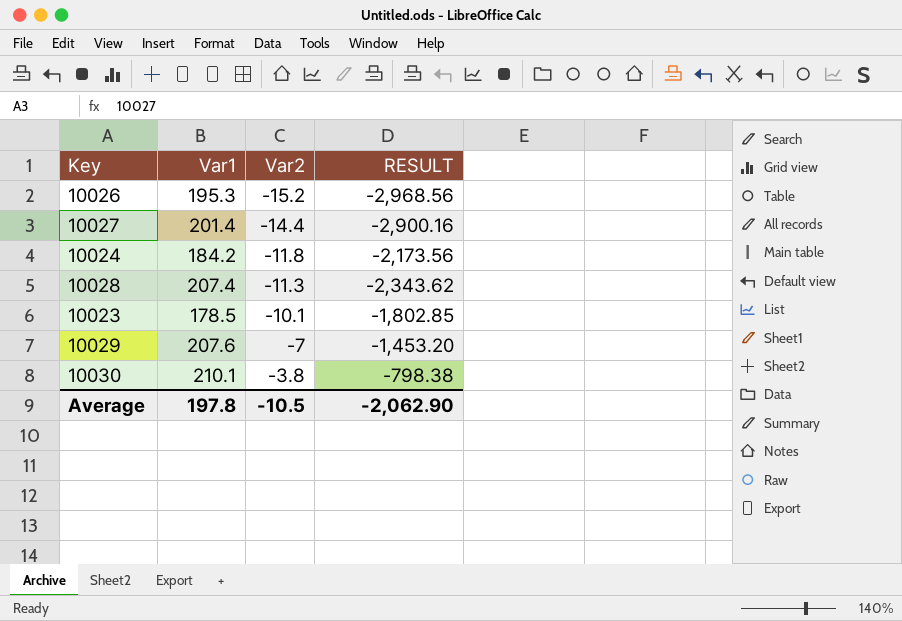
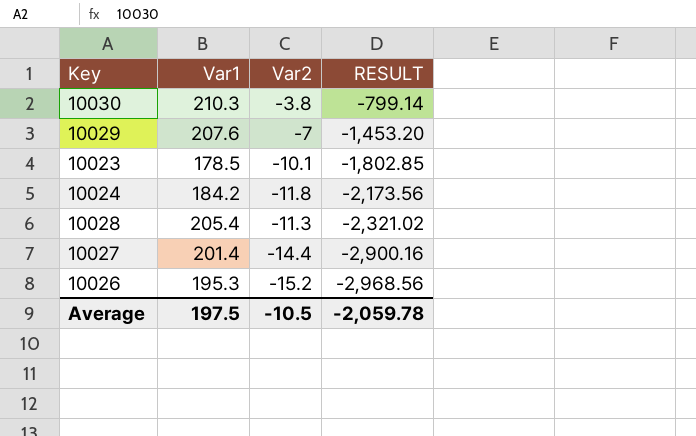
row order: Var2 ascending -> RESULT descending
10030 | Var1: 210.1 -> 210.3
10030 | RESULT: -798.38 -> -799.14
10028 | Var1: 207.4 -> 205.4
10028 | RESULT: -2,343.62 -> -2,321.02
Average | Var1: 197.8 -> 197.5
Average | RESULT: -2,062.90 -> -2,059.78

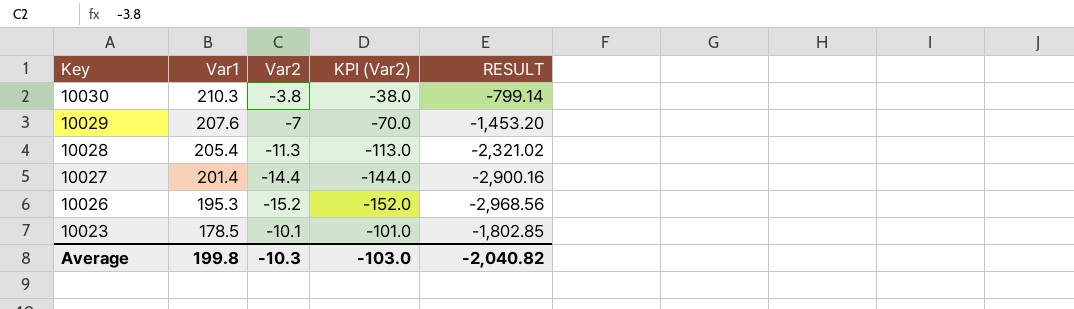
row order: RESULT descending -> Key descending
column KPI (Var2) | formula: none -> [Var2] * 10
row 10024: 184.2 | -11.8 | -2,173.56 -> none
Average | Var1: 197.5 -> 199.8
Average | Var2: -10.5 -> -10.3
Average | RESULT: -2,059.78 -> -2,040.82

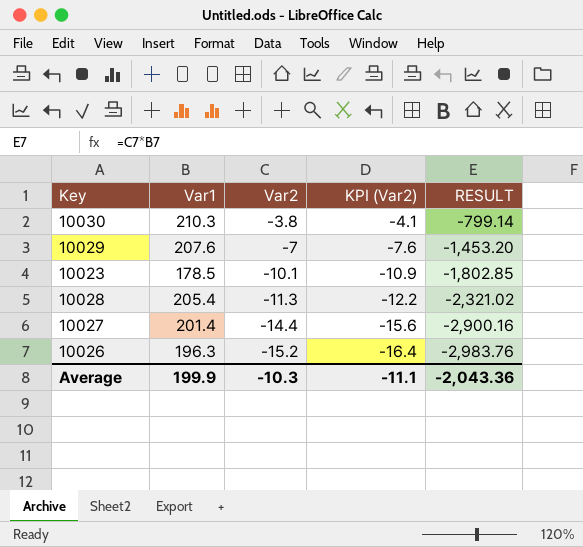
row order: Key descending -> Var2 descending
column KPI (Var2) | formula: [Var2] * 10 -> [Var2] * 1.08
10026 | Var1: 195.3 -> 196.3
10026 | RESULT: -2,968.56 -> -2,983.76
Average | Var1: 199.8 -> 199.9
Average | KPI (Var2): -103.0 -> -11.1
Average | RESULT: -2,040.82 -> -2,043.36

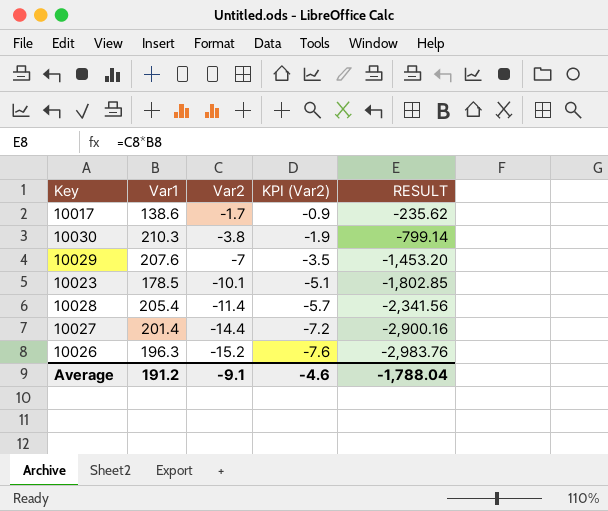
column KPI (Var2) | formula: [Var2] * 1.08 -> [Var2] * 0.5
row 10017: none -> 138.6 | -1.7 | -0.9 | -235.62
10028 | Var2: -11.3 -> -11.4
10028 | RESULT: -2,321.02 -> -2,341.56
Average | Var1: 199.9 -> 191.2
Average | Var2: -10.3 -> -9.1
Average | KPI (Var2): -11.1 -> -4.6
Average | RESULT: -2,043.36 -> -1,788.04

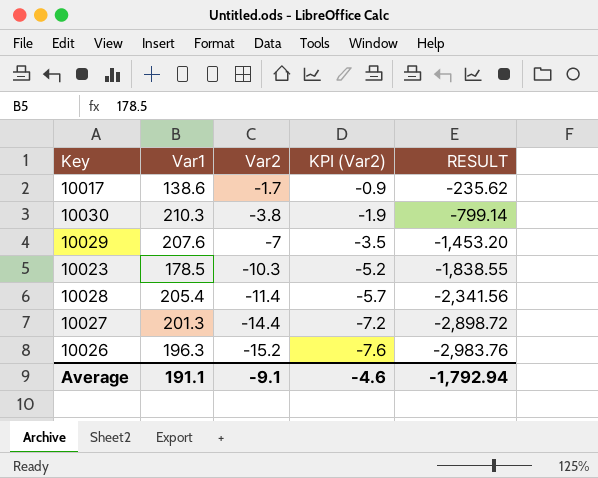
10023 | Var2: -10.1 -> -10.3
10023 | KPI (Var2): -5.1 -> -5.2
10023 | RESULT: -1,802.85 -> -1,838.55
10027 | Var1: 201.4 -> 201.3
10027 | RESULT: -2,900.16 -> -2,898.72
Average | Var1: 191.2 -> 191.1
Average | RESULT: -1,788.04 -> -1,792.94

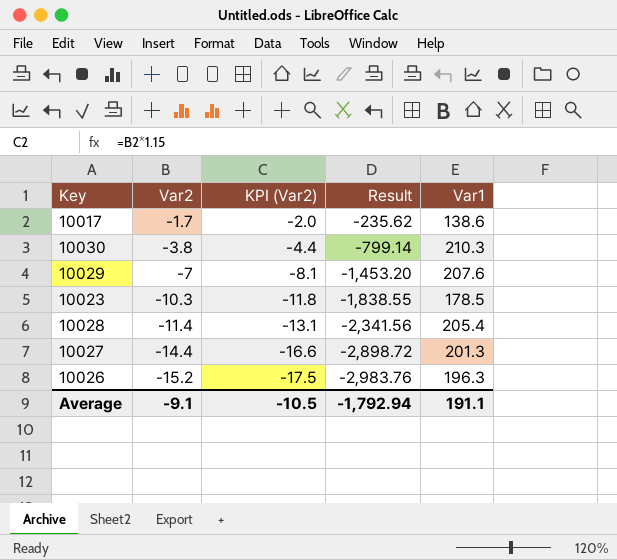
column KPI (Var2) | formula: [Var2] * 0.5 -> [Var2] * 1.15
column name: RESULT -> Result
column Var1 | position: 2 -> 5
Average | KPI (Var2): -4.6 -> -10.5

